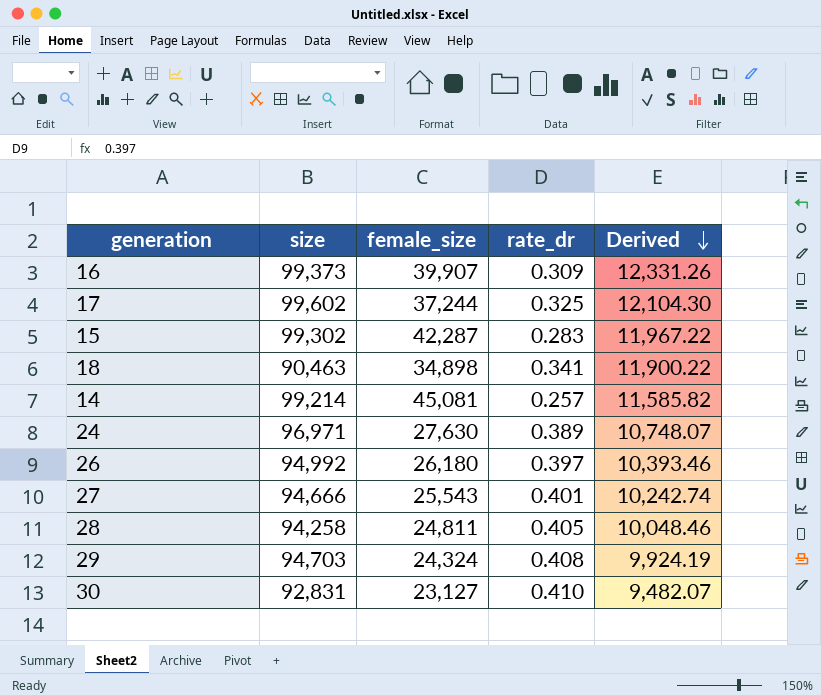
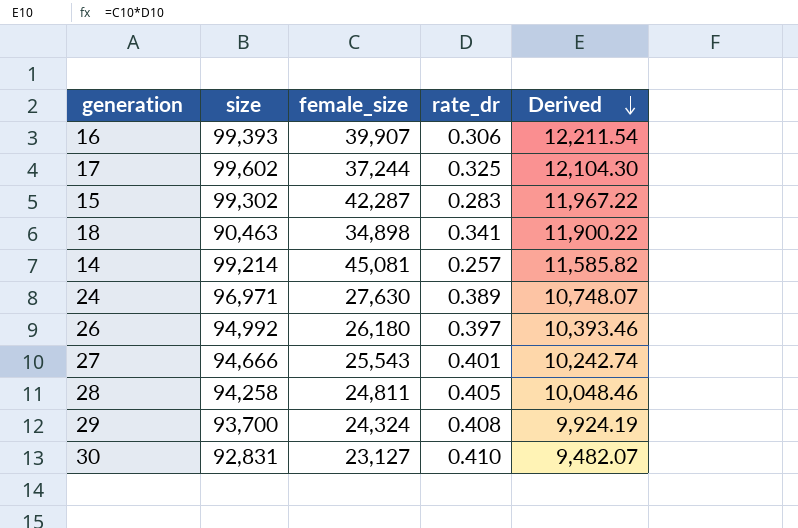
16 | size: 99,373 -> 99,393
16 | rate_dr: 0.309 -> 0.306
16 | Derived: 12,331.26 -> 12,211.54
29 | size: 94,703 -> 93,700

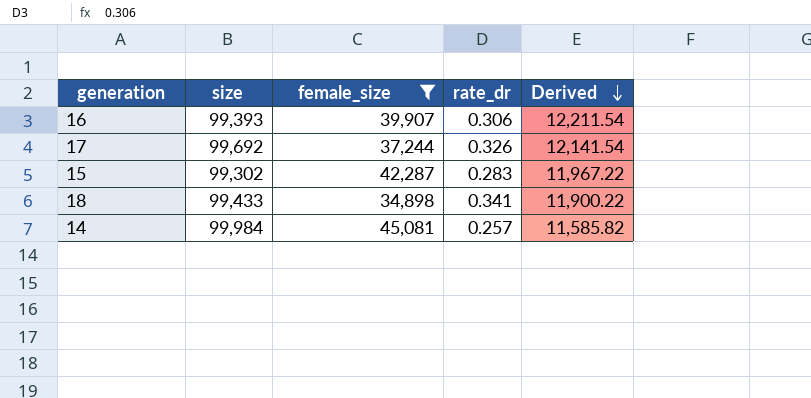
filter: none -> female_size >= 34,898
17 | size: 99,602 -> 99,692
17 | rate_dr: 0.325 -> 0.326
17 | Derived: 12,104.30 -> 12,141.54
18 | size: 90,463 -> 99,433
14 | size: 99,214 -> 99,984

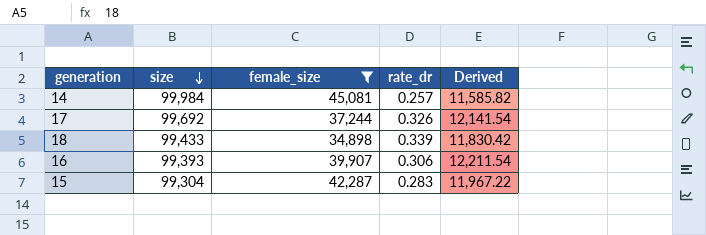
row order: Derived descending -> size descending
18 | rate_dr: 0.341 -> 0.339
18 | Derived: 11,900.22 -> 11,830.42
15 | size: 99,302 -> 99,304

